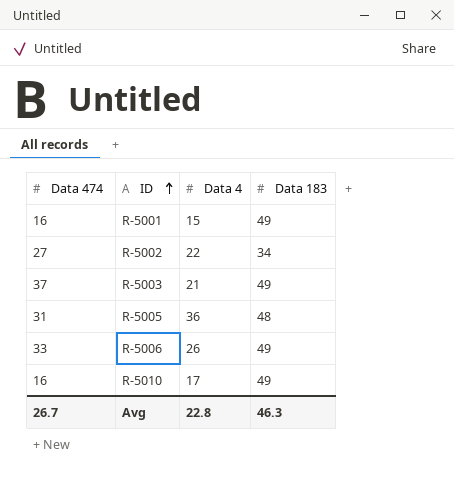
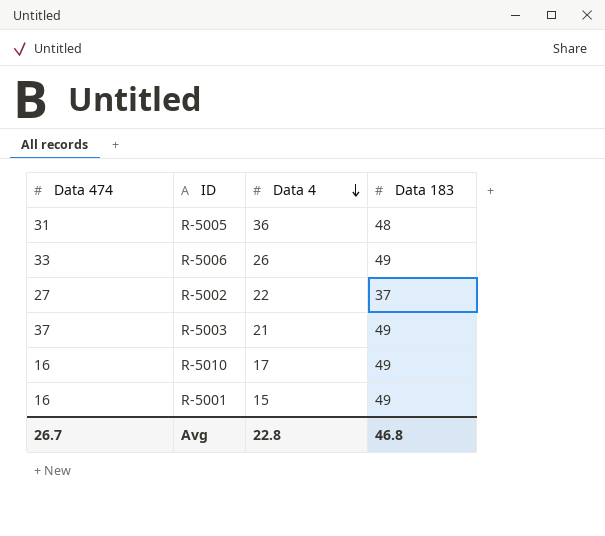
row order: ID ascending -> Data 4 descending
R-5002 | Data 183: 34 -> 37
Avg | Data 183: 46.3 -> 46.8

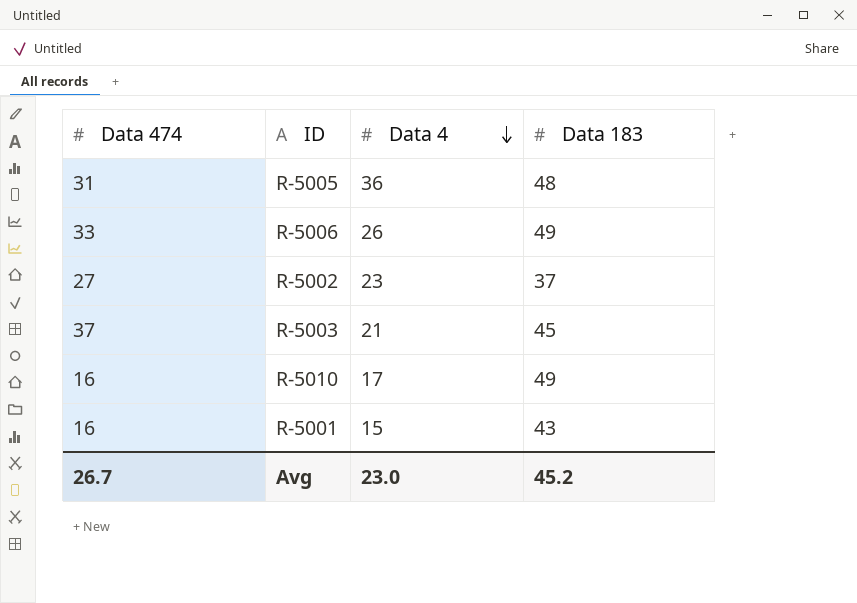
R-5002 | Data 4: 22 -> 23
R-5003 | Data 183: 49 -> 45
R-5001 | Data 183: 49 -> 43
Avg | Data 4: 22.8 -> 23.0
Avg | Data 183: 46.8 -> 45.2

